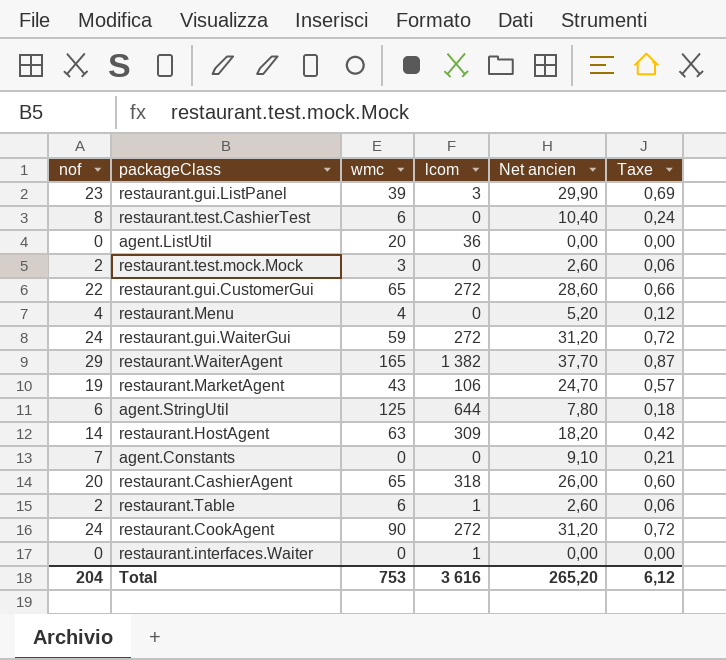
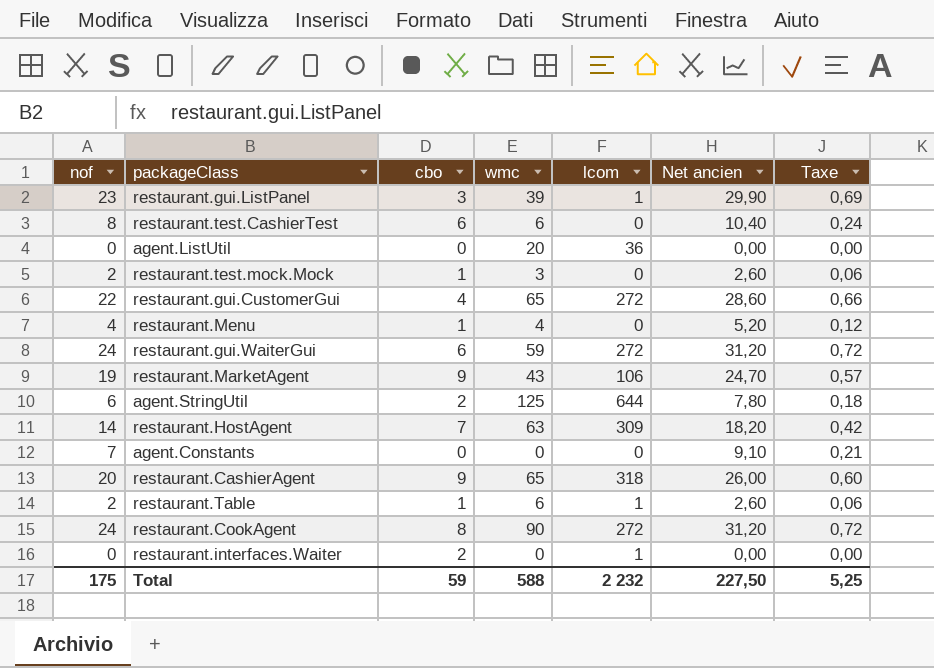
column cbo | position: none -> 3
row restaurant.WaiterAgent: 29 | 165 | 1 382 | 37,70 | 0,87 -> none
restaurant.gui.ListPanel | lcom: 3 -> 1
Total | nof: 204 -> 175
Total | wmc: 753 -> 588
Total | lcom: 3 616 -> 2 232
Total | Net ancien: 265,20 -> 227,50
Total | Taxe: 6,12 -> 5,25

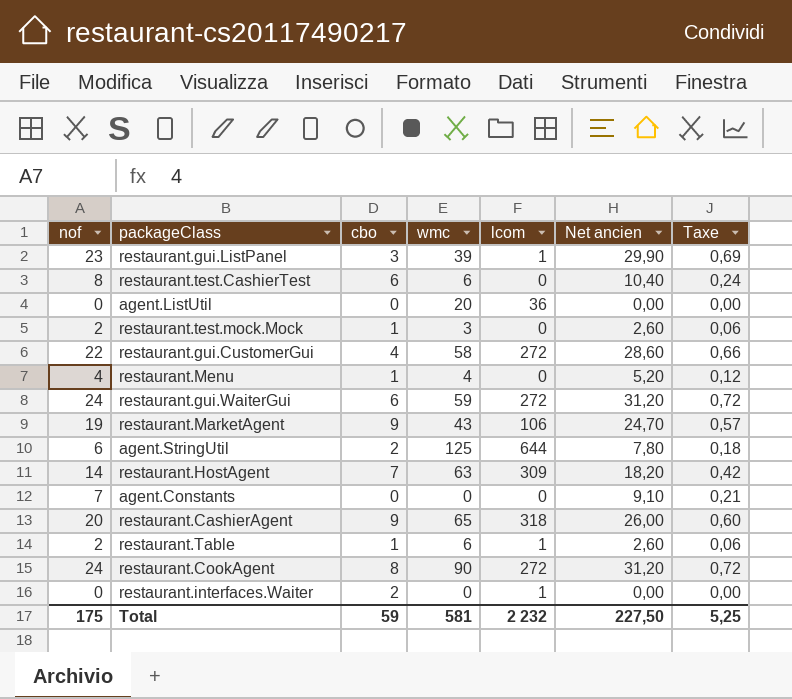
restaurant.gui.CustomerGui | wmc: 65 -> 58
Total | wmc: 588 -> 581

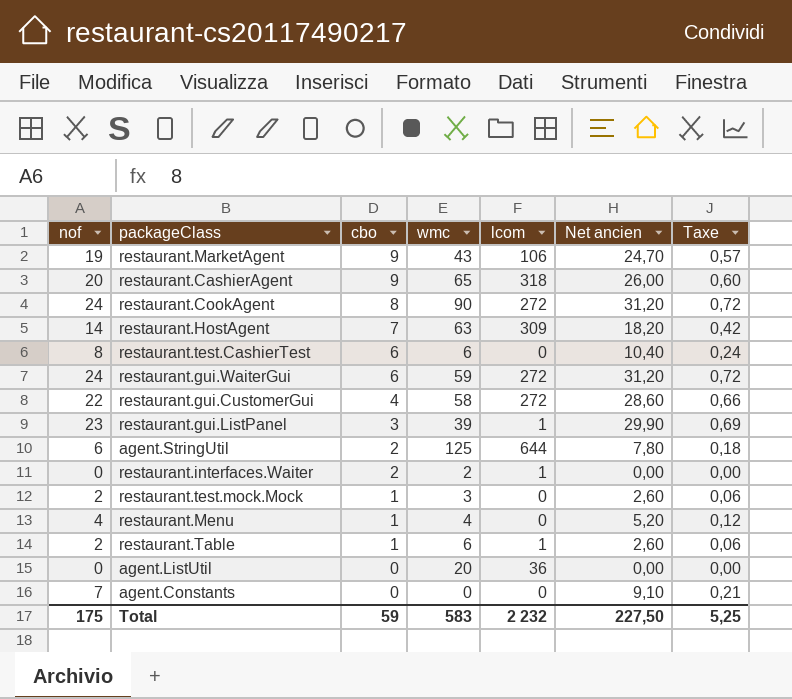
row order: none -> cbo descending
restaurant.interfaces.Waiter | wmc: 0 -> 2
Total | wmc: 581 -> 583

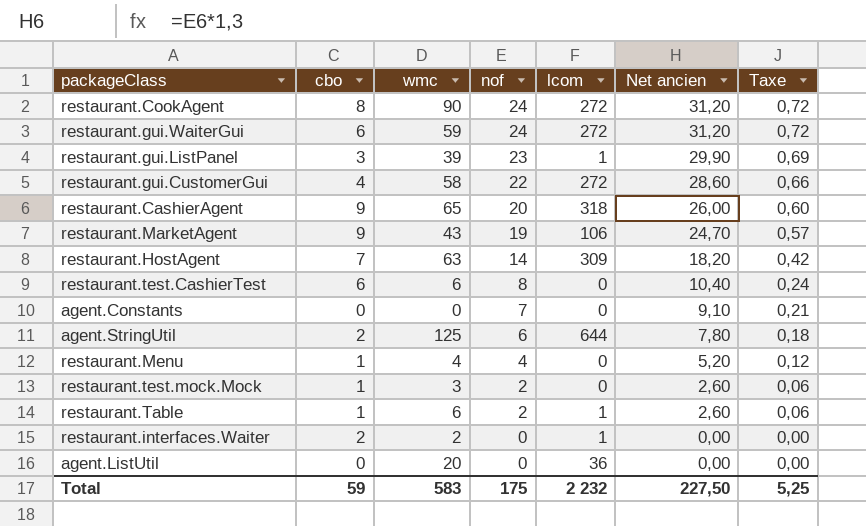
row order: cbo descending -> nof descending
column nof | position: 1 -> 4

